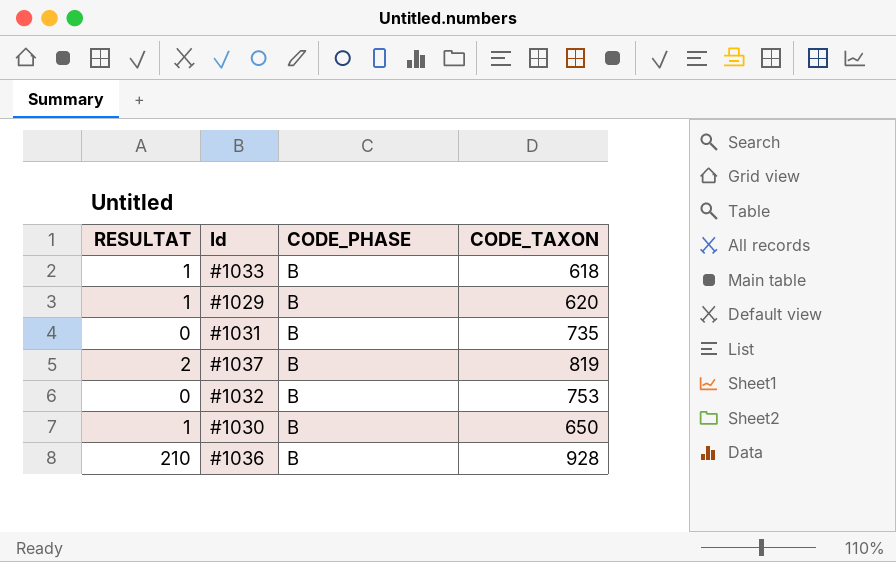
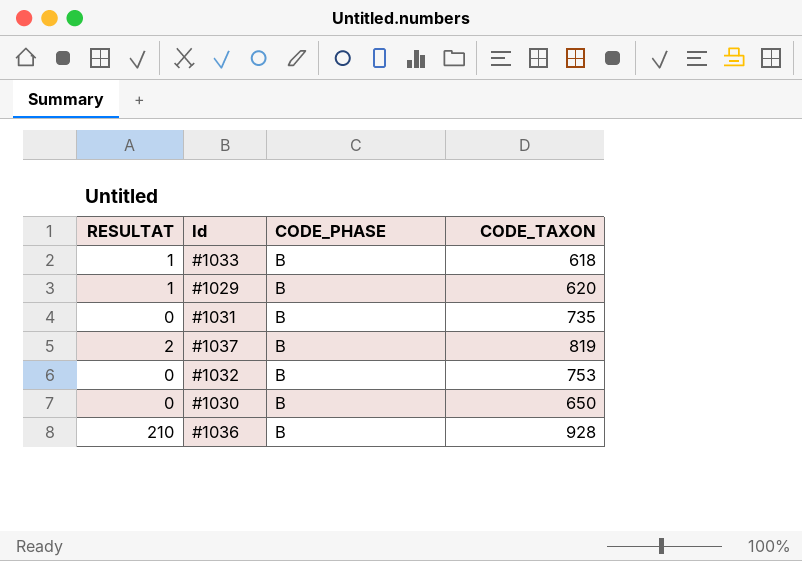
#1030 | RESULTAT: 1 -> 0

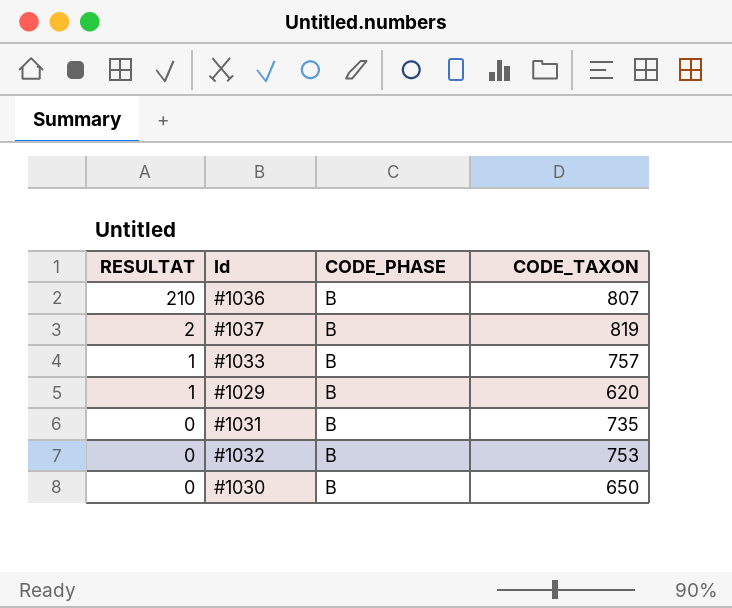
row order: none -> RESULTAT descending
#1036 | CODE_TAXON: 928 -> 807
#1033 | CODE_TAXON: 618 -> 757

